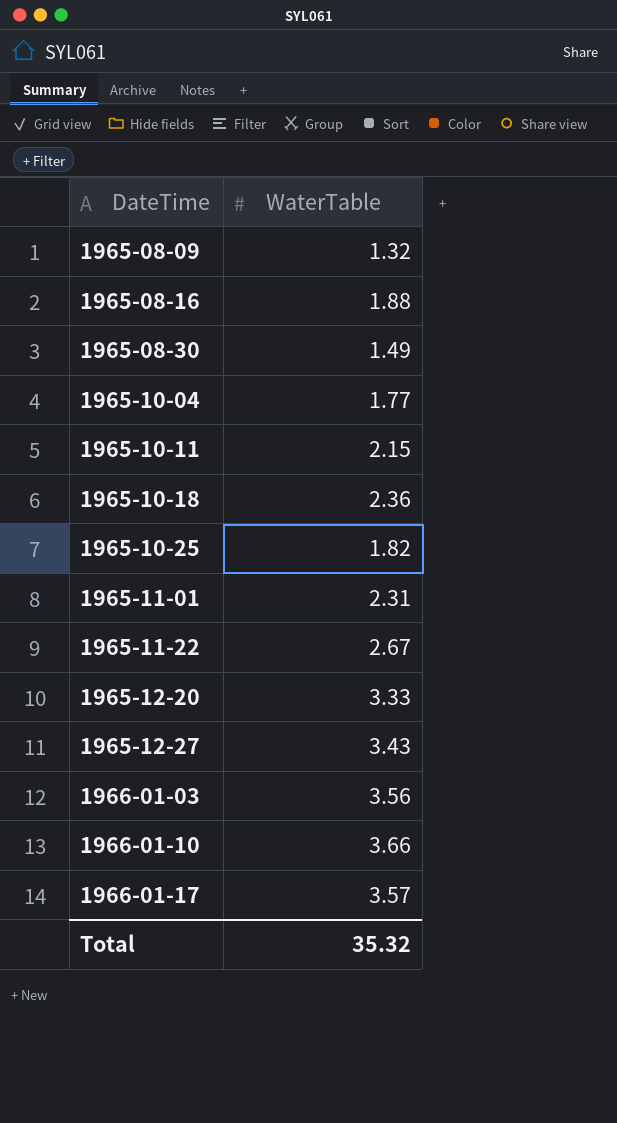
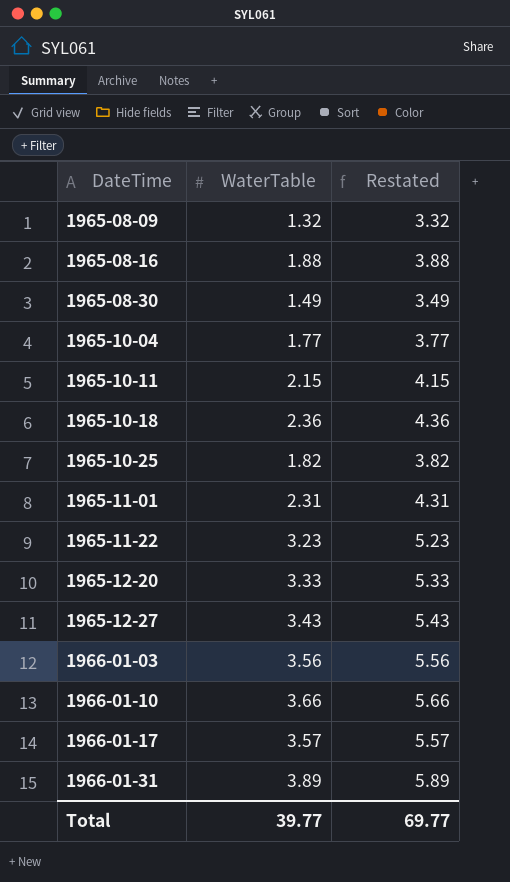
column Restated | formula: none -> [WaterTable] + 2
1965-11-22 | WaterTable: 2.67 -> 3.23
row 1966-01-31: none -> 3.89 | 5.89
Total | WaterTable: 35.32 -> 39.77

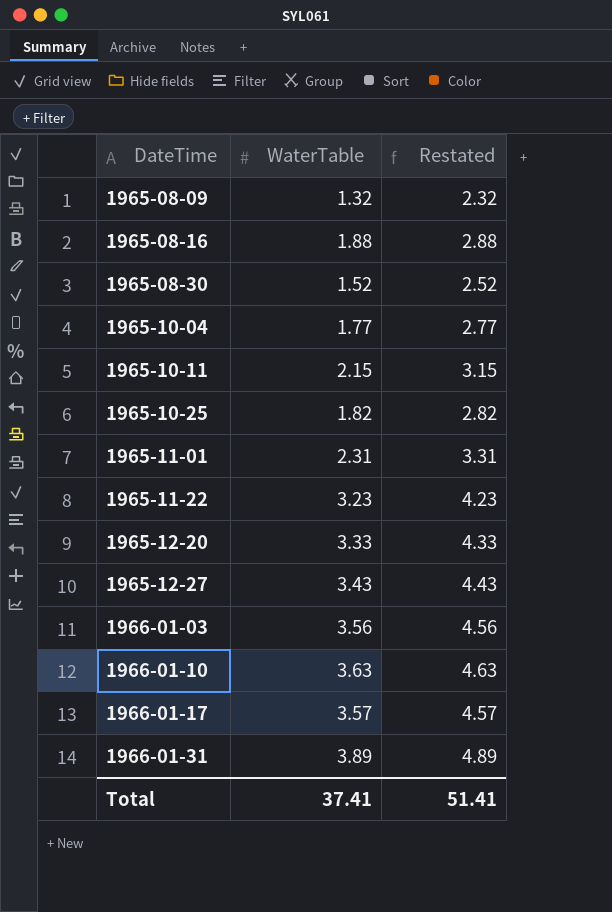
column Restated | formula: [WaterTable] + 2 -> [WaterTable] + 1
row 1965-10-18: 2.36 | 4.36 -> none
1965-08-30 | WaterTable: 1.49 -> 1.52
1966-01-10 | WaterTable: 3.66 -> 3.63
Total | WaterTable: 39.77 -> 37.41
Total | Restated: 69.77 -> 51.41

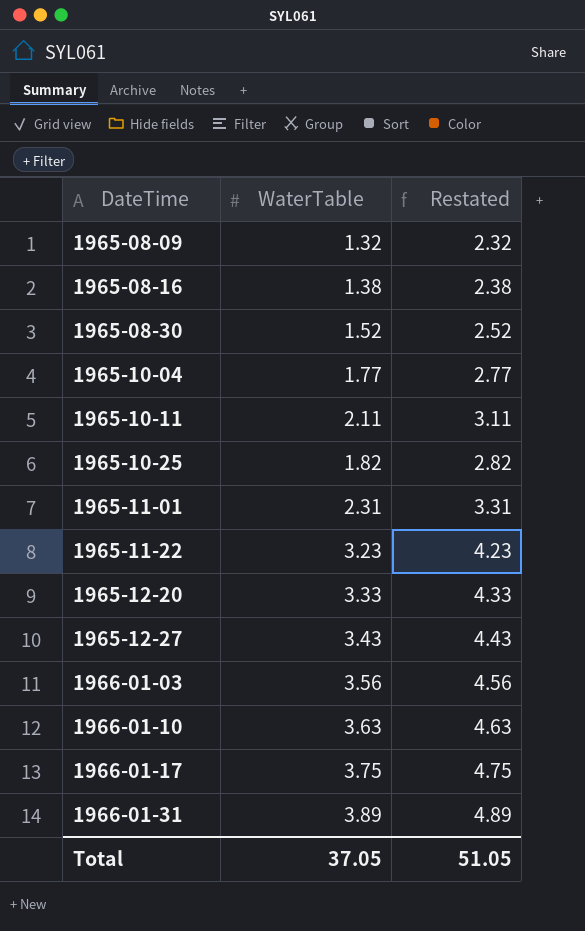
1965-08-16 | WaterTable: 1.88 -> 1.38
1965-08-16 | Restated: 2.88 -> 2.38
1965-10-11 | WaterTable: 2.15 -> 2.11
1965-10-11 | Restated: 3.15 -> 3.11
1966-01-17 | WaterTable: 3.57 -> 3.75
1966-01-17 | Restated: 4.57 -> 4.75
Total | WaterTable: 37.41 -> 37.05
Total | Restated: 51.41 -> 51.05

